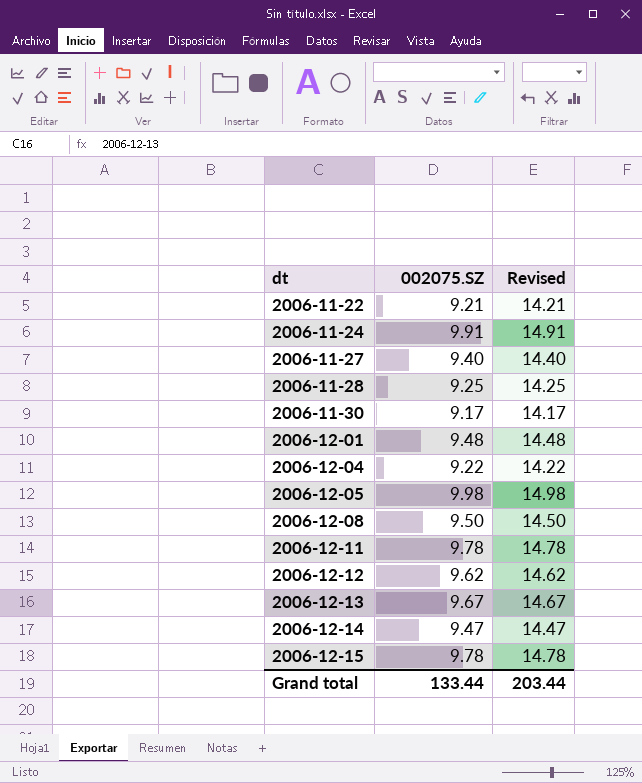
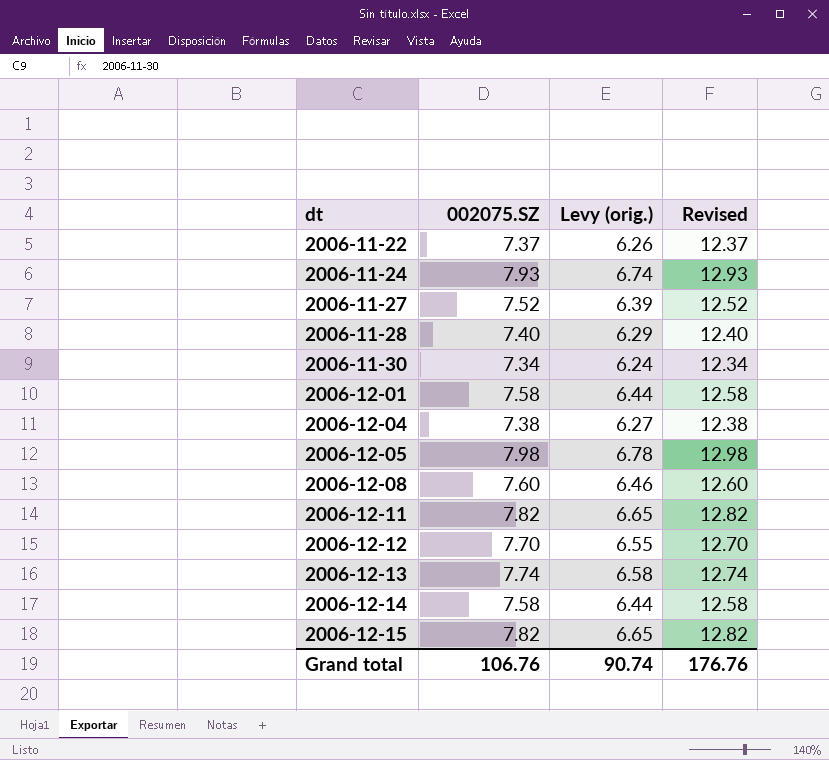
column Levy (orig.) | formula: none -> [002075.SZ] * 0.85
2006-11-22 | 002075.SZ: 9.21 -> 7.37
2006-11-22 | Revised: 14.21 -> 12.37
2006-11-24 | 002075.SZ: 9.91 -> 7.93
2006-11-24 | Revised: 14.91 -> 12.93
2006-11-27 | 002075.SZ: 9.40 -> 7.52
2006-11-27 | Revised: 14.40 -> 12.52
2006-11-28 | 002075.SZ: 9.25 -> 7.40
2006-11-28 | Revised: 14.25 -> 12.40
2006-11-30 | 002075.SZ: 9.17 -> 7.34
2006-11-30 | Revised: 14.17 -> 12.34
2006-12-01 | 002075.SZ: 9.48 -> 7.58
2006-12-01 | Revised: 14.48 -> 12.58
2006-12-04 | 002075.SZ: 9.22 -> 7.38
2006-12-04 | Revised: 14.22 -> 12.38
2006-12-05 | 002075.SZ: 9.98 -> 7.98
2006-12-05 | Revised: 14.98 -> 12.98
2006-12-08 | 002075.SZ: 9.50 -> 7.60
2006-12-08 | Revised: 14.50 -> 12.60
2006-12-11 | 002075.SZ: 9.78 -> 7.82
2006-12-11 | Revised: 14.78 -> 12.82
2006-12-12 | 002075.SZ: 9.62 -> 7.70
2006-12-12 | Revised: 14.62 -> 12.70
2006-12-13 | 002075.SZ: 9.67 -> 7.74
2006-12-13 | Revised: 14.67 -> 12.74
2006-12-14 | 002075.SZ: 9.47 -> 7.58
2006-12-14 | Revised: 14.47 -> 12.58
2006-12-15 | 002075.SZ: 9.78 -> 7.82
2006-12-15 | Revised: 14.78 -> 12.82
Grand total | 002075.SZ: 133.44 -> 106.76
Grand total | Revised: 203.44 -> 176.76

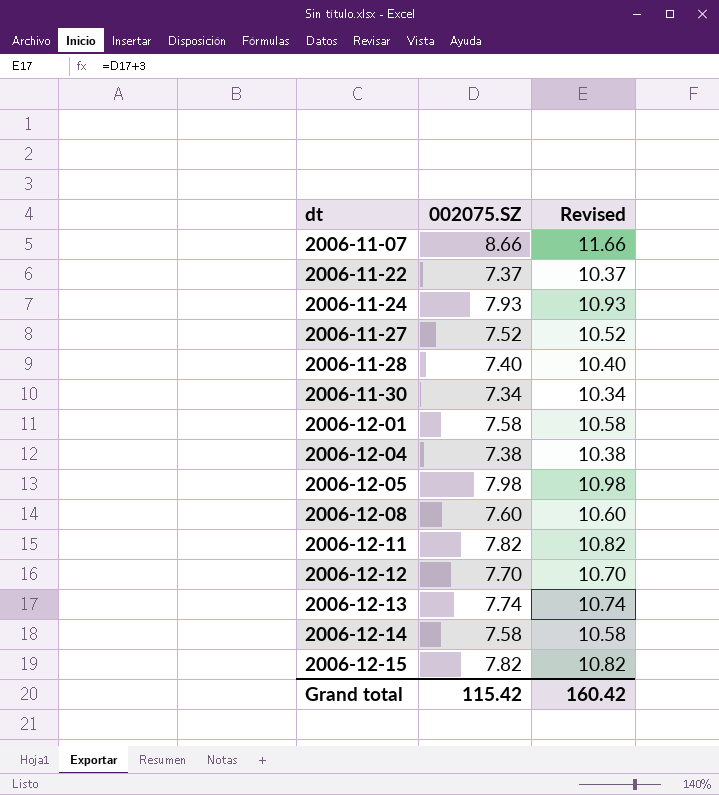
column Levy (orig.) | formula: [002075.SZ] * 0.85 -> none
column Revised | formula: [002075.SZ] + 5 -> [002075.SZ] + 3
row 2006-11-07: none -> 8.66 | 11.66
Grand total | 002075.SZ: 106.76 -> 115.42
Grand total | Revised: 176.76 -> 160.42

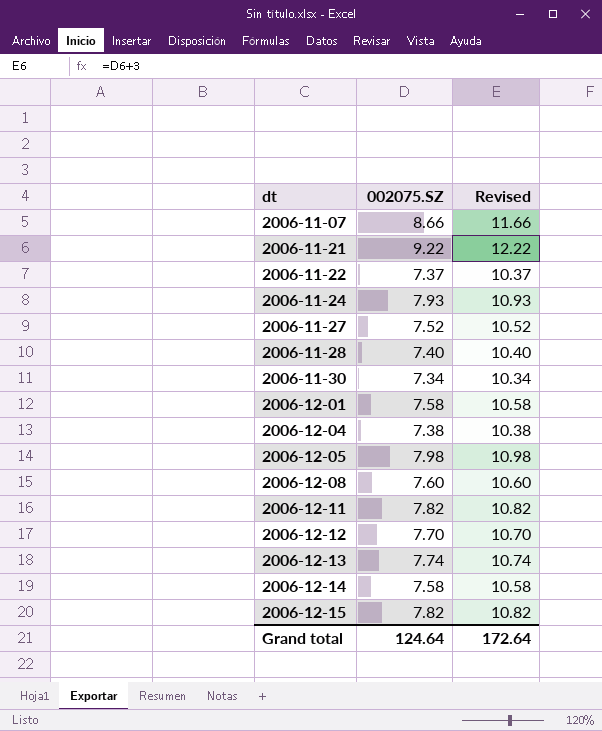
row 2006-11-21: none -> 9.22 | 12.22
Grand total | 002075.SZ: 115.42 -> 124.64
Grand total | Revised: 160.42 -> 172.64

